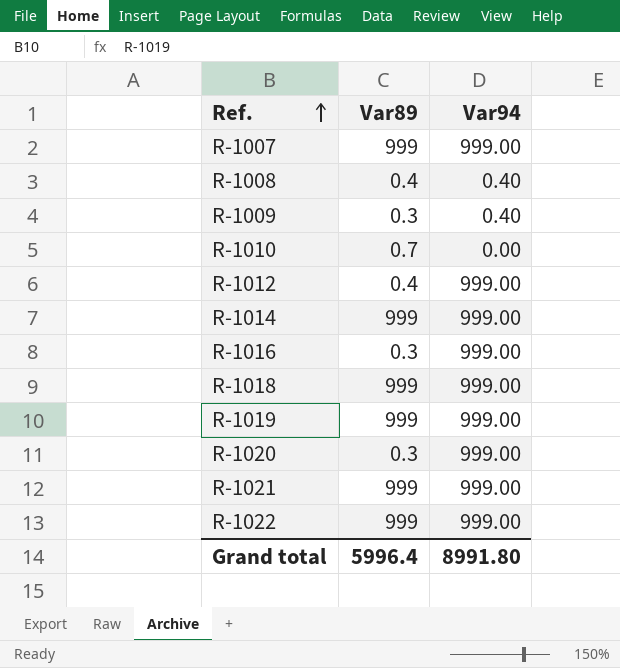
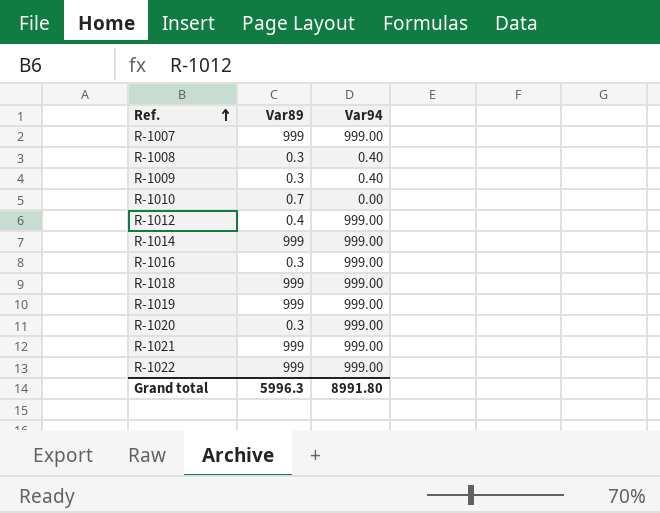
R-1008 | Var89: 0.4 -> 0.3
Grand total | Var89: 5996.4 -> 5996.3

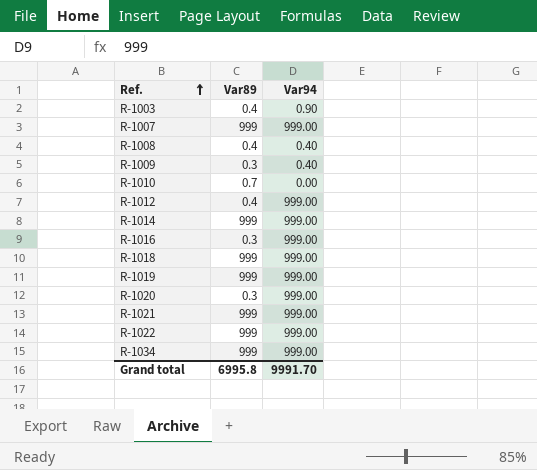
row R-1003: none -> 0.4 | 0.90
R-1008 | Var89: 0.3 -> 0.4
row R-1034: none -> 999 | 999.00
Grand total | Var89: 5996.3 -> 6995.8
Grand total | Var94: 8991.80 -> 9991.70

